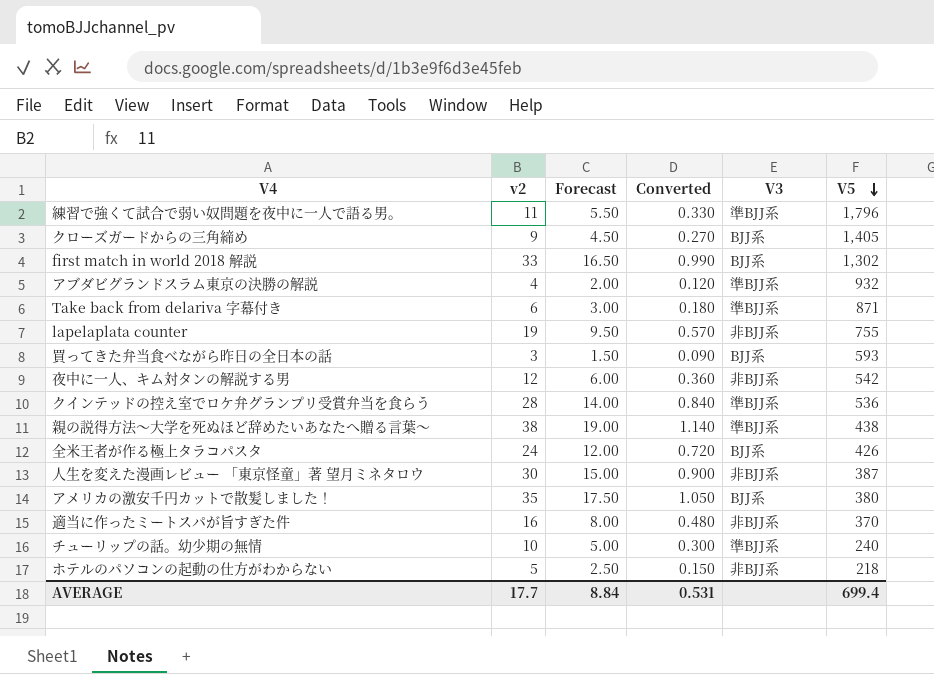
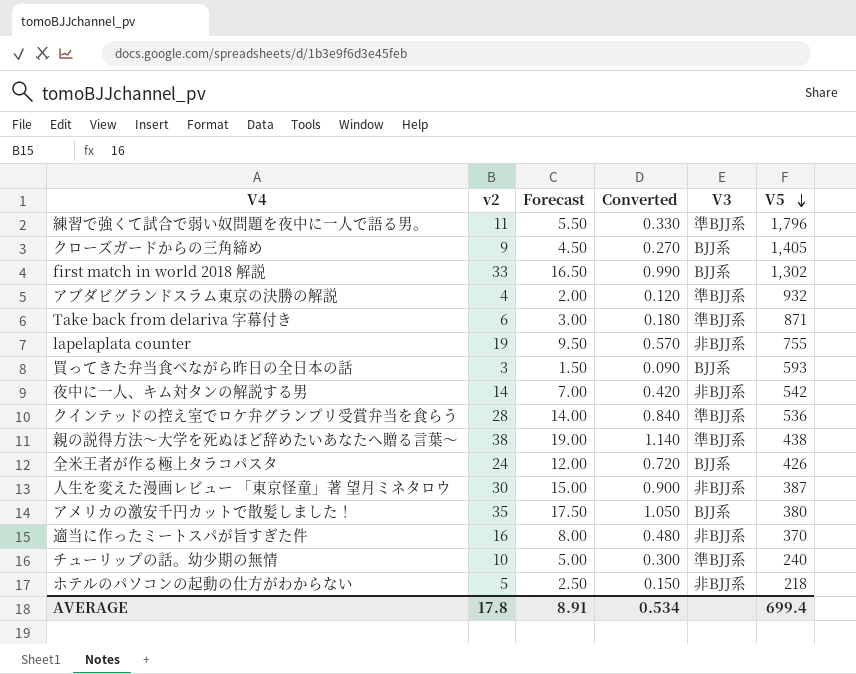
夜中に一人、キム対タンの解説する男 | v2: 12 -> 14
夜中に一人、キム対タンの解説する男 | Forecast: 6.00 -> 7.00
夜中に一人、キム対タンの解説する男 | Converted: 0.360 -> 0.420
AVERAGE | v2: 17.7 -> 17.8
AVERAGE | Forecast: 8.84 -> 8.91
AVERAGE | Converted: 0.531 -> 0.534

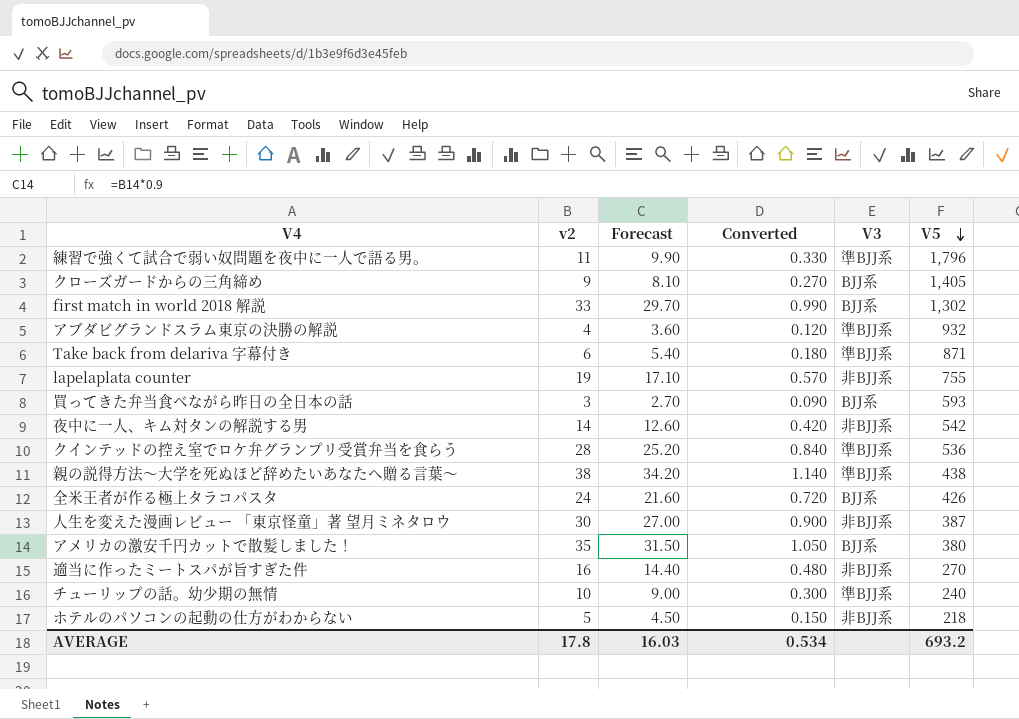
column Forecast | formula: [v2] * 0.5 -> [v2] * 0.9
適当に作ったミートスパが旨すぎた件 | V5: 370 -> 270
AVERAGE | Forecast: 8.91 -> 16.03
AVERAGE | V5: 699.4 -> 693.2

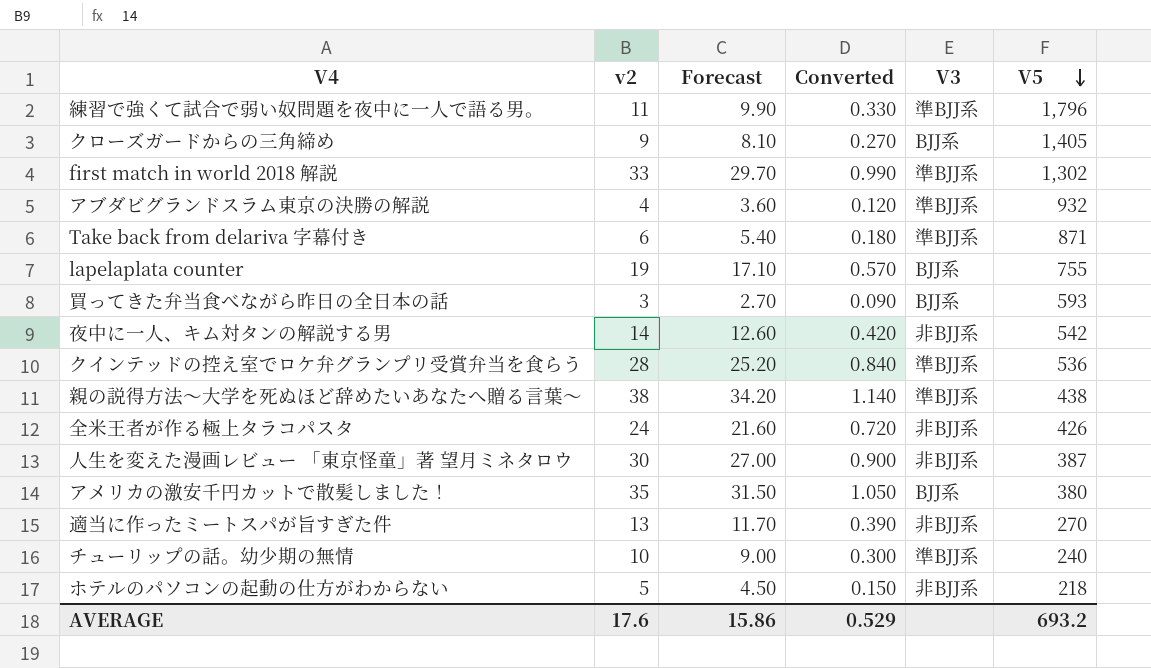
first match in world 2018 解説 | V3: BJJ系 -> 準BJJ系
lapelaplata counter | V3: 非BJJ系 -> BJJ系
全米王者が作る極上タラコパスタ | V3: BJJ系 -> 非BJJ系
適当に作ったミートスパが旨すぎた件 | v2: 16 -> 13
適当に作ったミートスパが旨すぎた件 | Forecast: 14.40 -> 11.70
適当に作ったミートスパが旨すぎた件 | Converted: 0.480 -> 0.390
AVERAGE | v2: 17.8 -> 17.6
AVERAGE | Forecast: 16.03 -> 15.86
AVERAGE | Converted: 0.534 -> 0.529

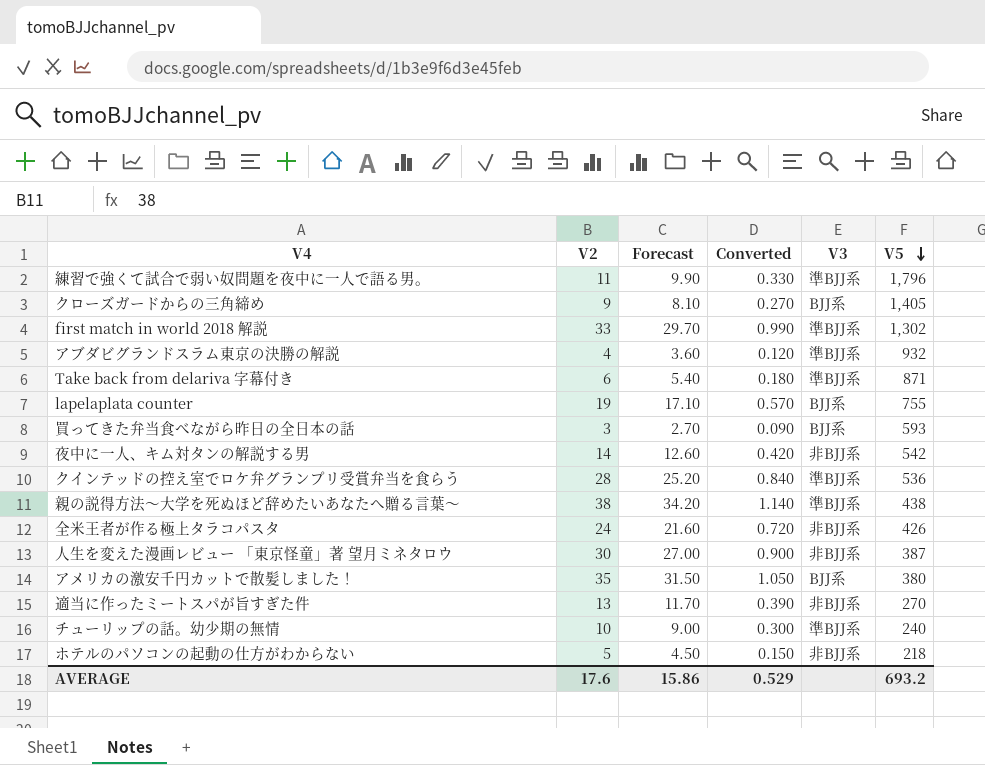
column name: v2 -> V2

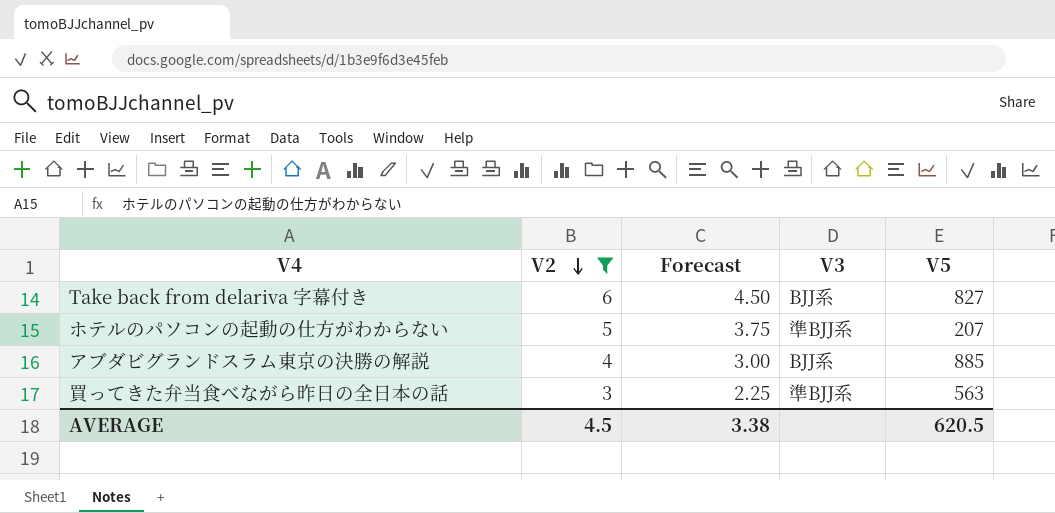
filter: none -> V2 <= 6
row order: V5 descending -> V2 descending
column Converted | formula: [V2] * 0.03 -> none
column Forecast | formula: [V2] * 0.9 -> [V2] * 0.75
Take back from delariva 字幕付き | V3: 準BJJ系 -> BJJ系
Take back from delariva 字幕付き | V5: 871 -> 827
ホテルのパソコンの起動の仕方がわからない | V3: 非BJJ系 -> 準BJJ系
ホテルのパソコンの起動の仕方がわからない | V5: 218 -> 207
アブダビグランドスラム東京の決勝の解説 | V3: 準BJJ系 -> BJJ系
アブダビグランドスラム東京の決勝の解説 | V5: 932 -> 885
買ってきた弁当食べながら昨日の全日本の話 | V3: BJJ系 -> 準BJJ系
買ってきた弁当食べながら昨日の全日本の話 | V5: 593 -> 563
AVERAGE | V2: 17.6 -> 4.5
AVERAGE | Forecast: 15.86 -> 3.38
AVERAGE | V5: 693.2 -> 620.5

